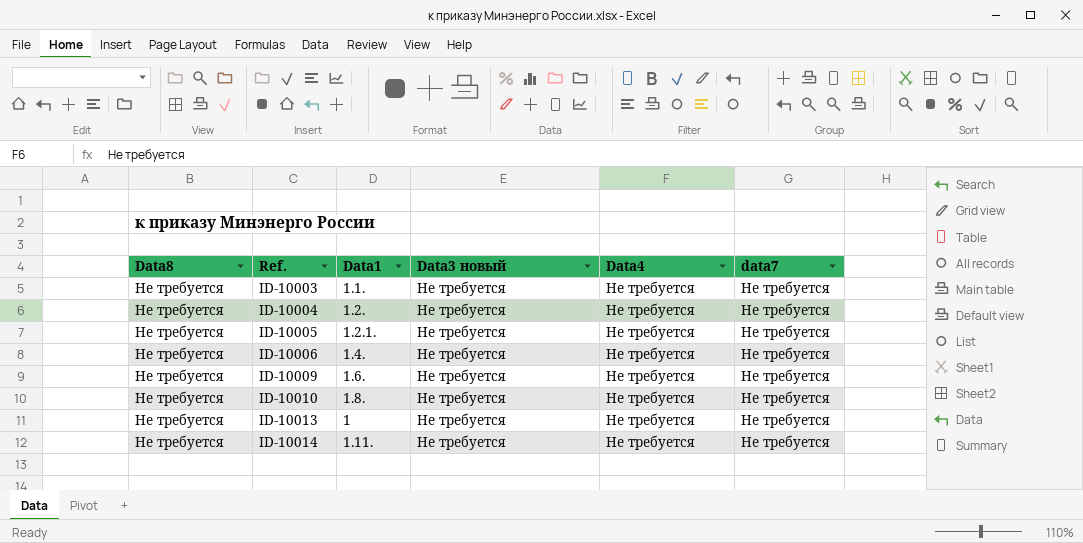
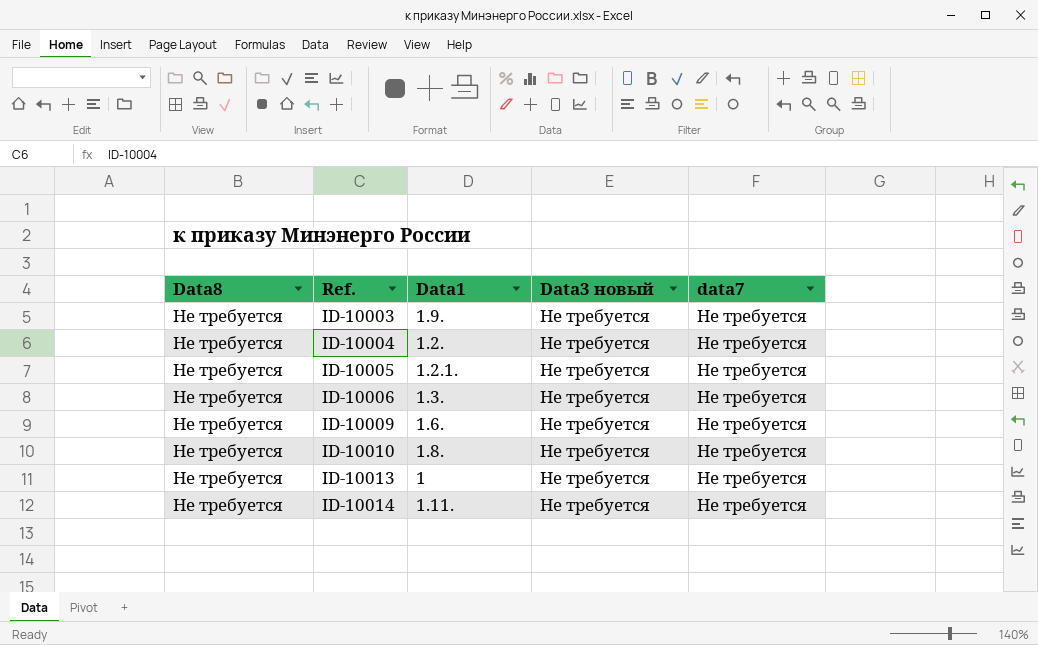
column Data4 | position: 5 -> none
ID-10003 | Data1: 1.1. -> 1.9.
ID-10006 | Data1: 1.4. -> 1.3.

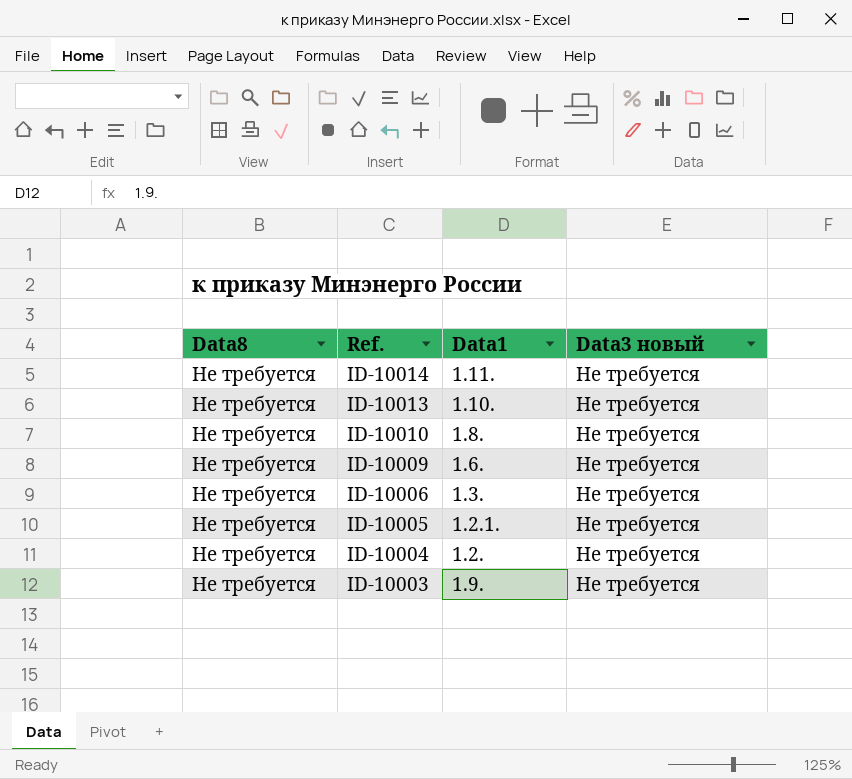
row order: Ref. ascending -> Ref. descending
column data7 | position: 5 -> none
ID-10013 | Data1: 1 -> 1.10.

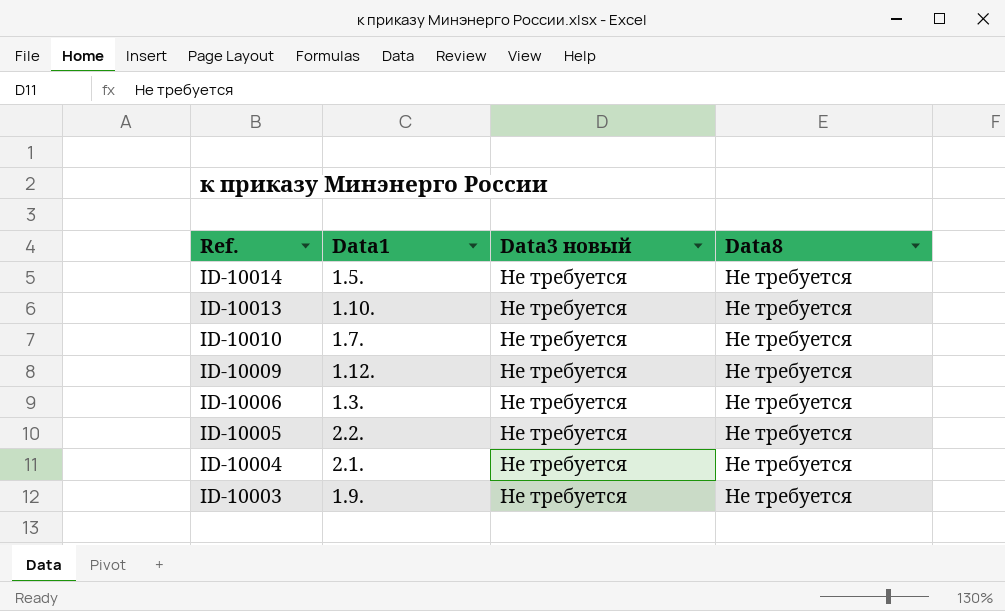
column Data8 | position: 1 -> 4
ID-10014 | Data1: 1.11. -> 1.5.
ID-10010 | Data1: 1.8. -> 1.7.
ID-10009 | Data1: 1.6. -> 1.12.
ID-10005 | Data1: 1.2.1. -> 2.2.
ID-10004 | Data1: 1.2. -> 2.1.

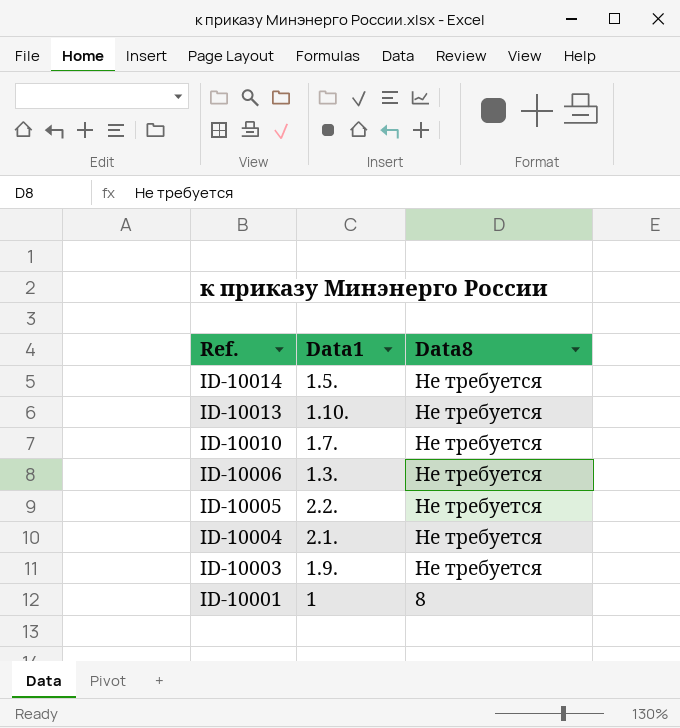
column Data3 новый | position: 3 -> none
row ID-10009: 1.12. | Не требуется | Не требуется -> none
row ID-10001: none -> 1 | 8

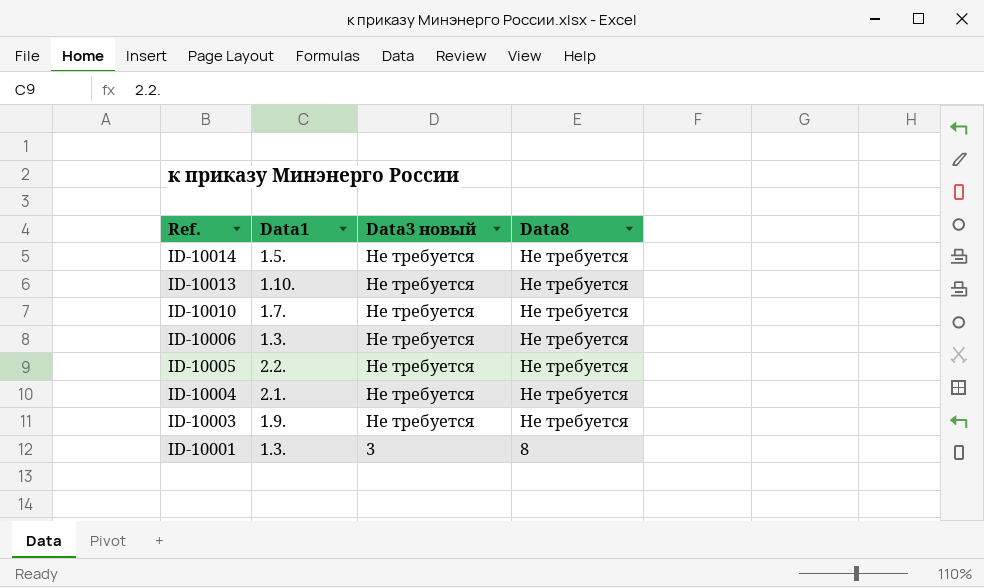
column Data3 новый | position: none -> 3
ID-10001 | Data1: 1 -> 1.3.

